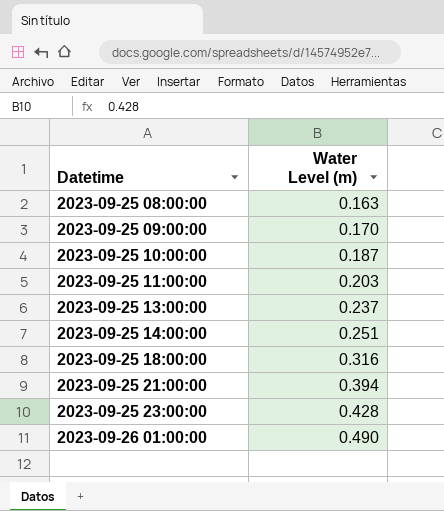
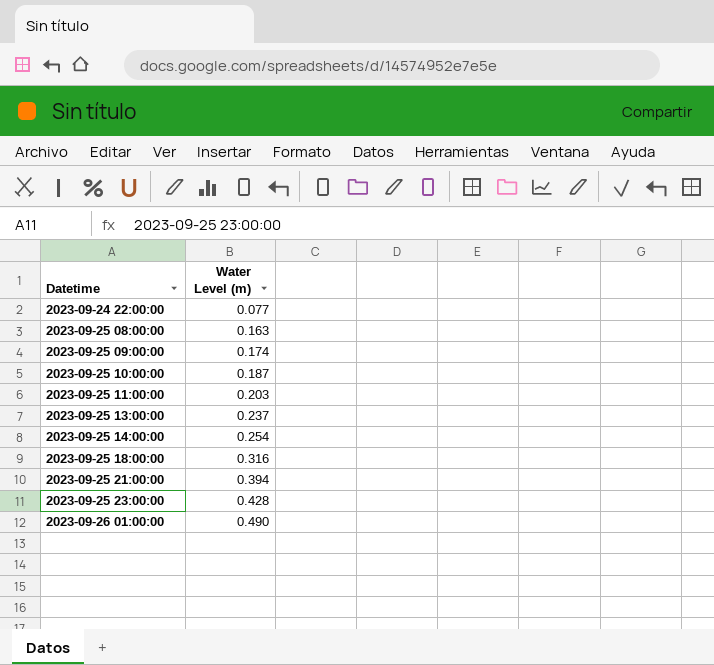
row 2023-09-24 22:00:00: none -> 0.077
2023-09-25 09:00:00 | Water Level (m): 0.170 -> 0.174
2023-09-25 14:00:00 | Water Level (m): 0.251 -> 0.254

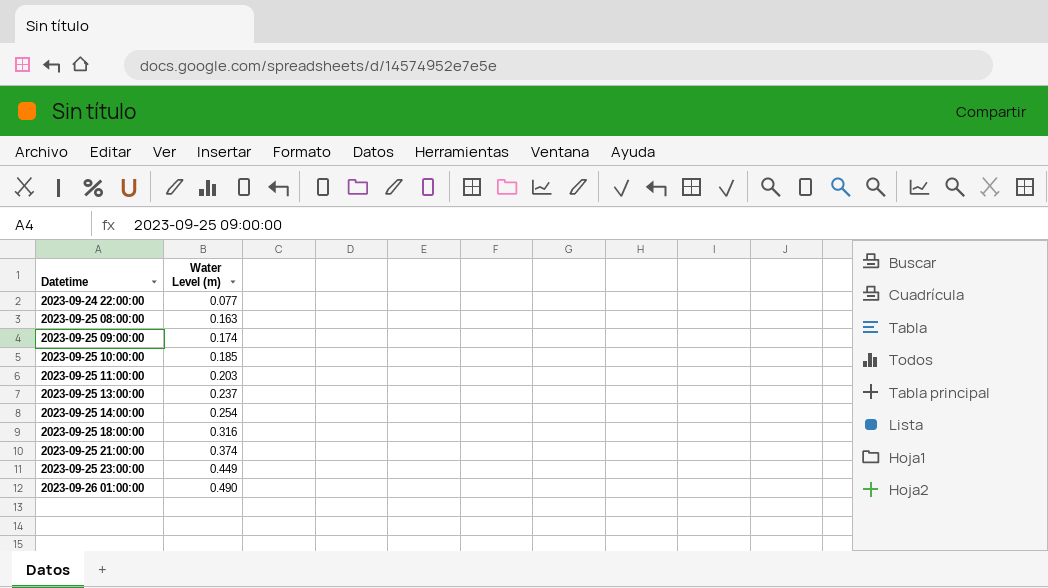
2023-09-25 10:00:00 | Water Level (m): 0.187 -> 0.185
2023-09-25 21:00:00 | Water Level (m): 0.394 -> 0.374
2023-09-25 23:00:00 | Water Level (m): 0.428 -> 0.449

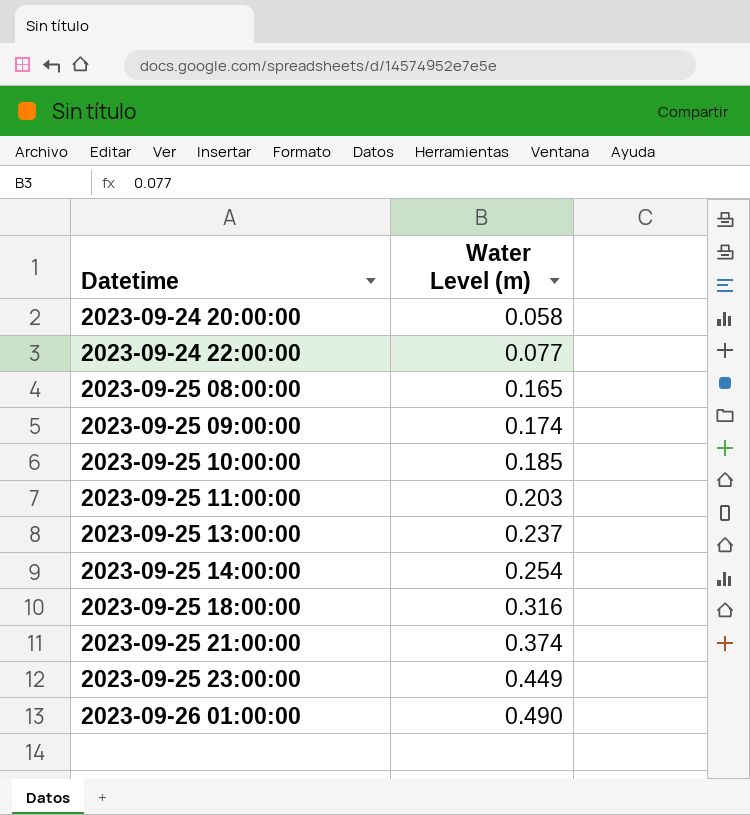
row 2023-09-24 20:00:00: none -> 0.058
2023-09-25 08:00:00 | Water Level (m): 0.163 -> 0.165

